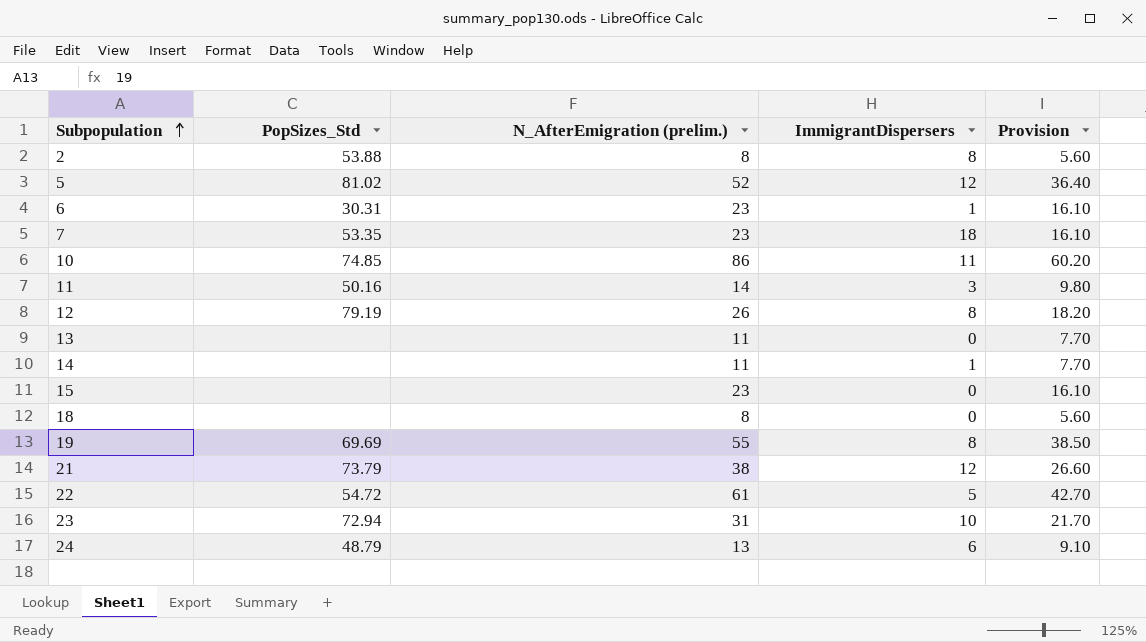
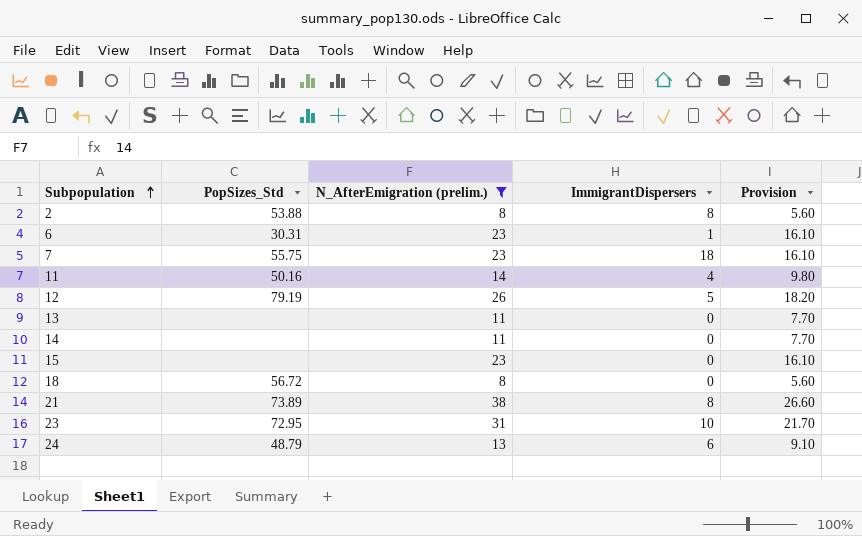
filter: none -> N_AfterEmigration (prelim.) <= 38
7 | PopSizes_Std: 53.35 -> 55.75
11 | ImmigrantDispersers: 3 -> 4
12 | ImmigrantDispersers: 8 -> 5
14 | ImmigrantDispersers: 1 -> 0
18 | PopSizes_Std: none -> 56.72
21 | PopSizes_Std: 73.79 -> 73.89
21 | ImmigrantDispersers: 12 -> 8
23 | PopSizes_Std: 72.94 -> 72.95

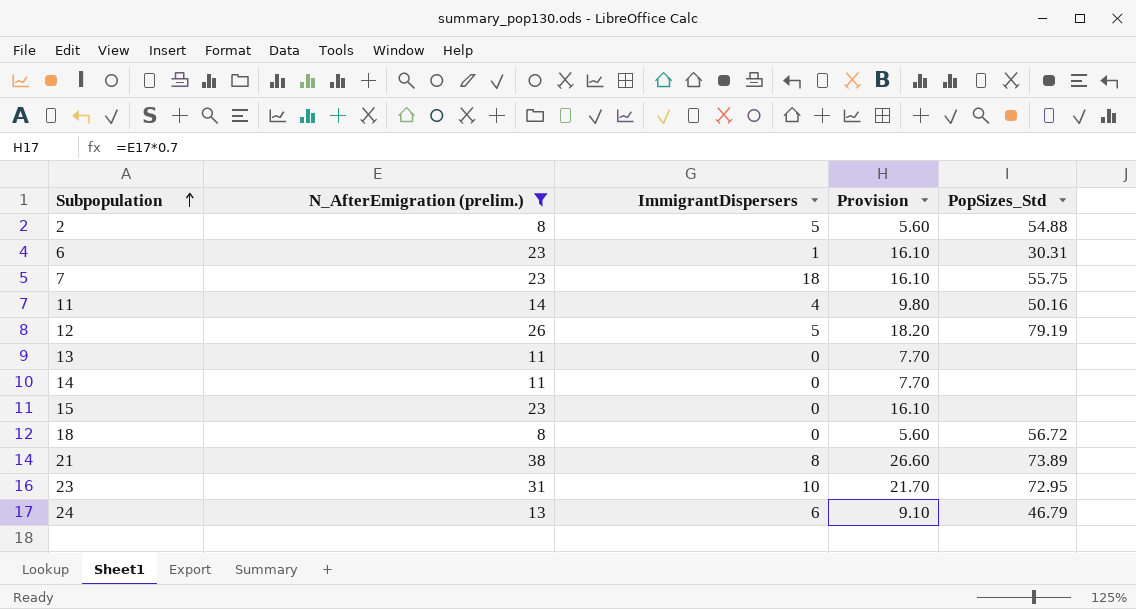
column PopSizes_Std | position: 2 -> 5
2 | ImmigrantDispersers: 8 -> 5
2 | PopSizes_Std: 53.88 -> 54.88
24 | PopSizes_Std: 48.79 -> 46.79

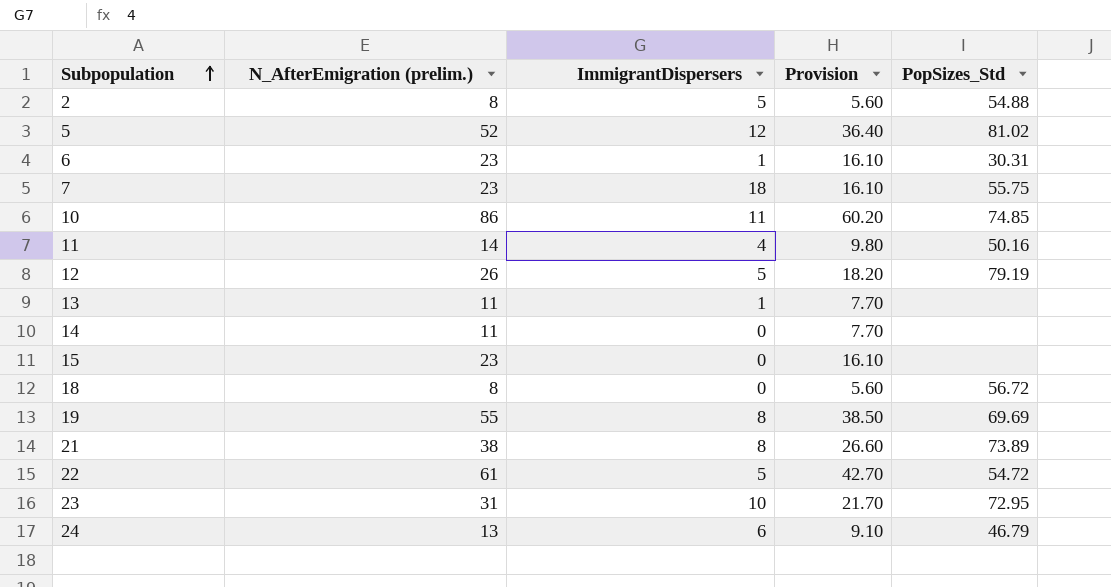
filter: N_AfterEmigration (prelim.) <= 38 -> none
13 | ImmigrantDispersers: 0 -> 1

